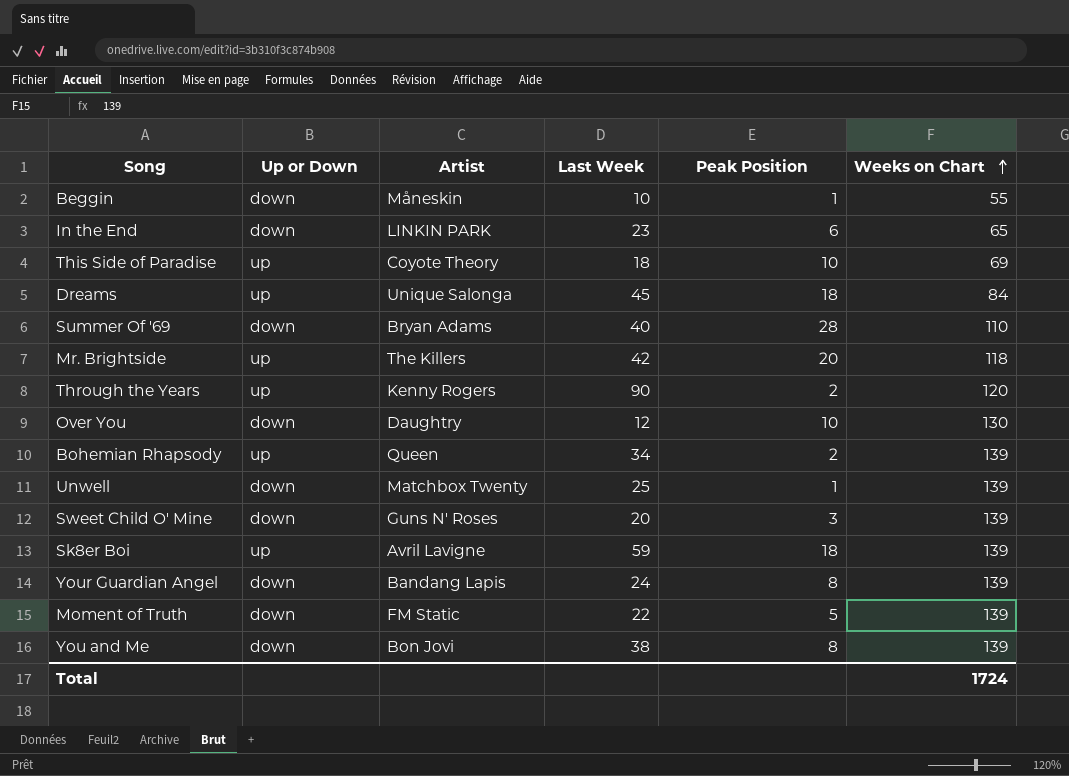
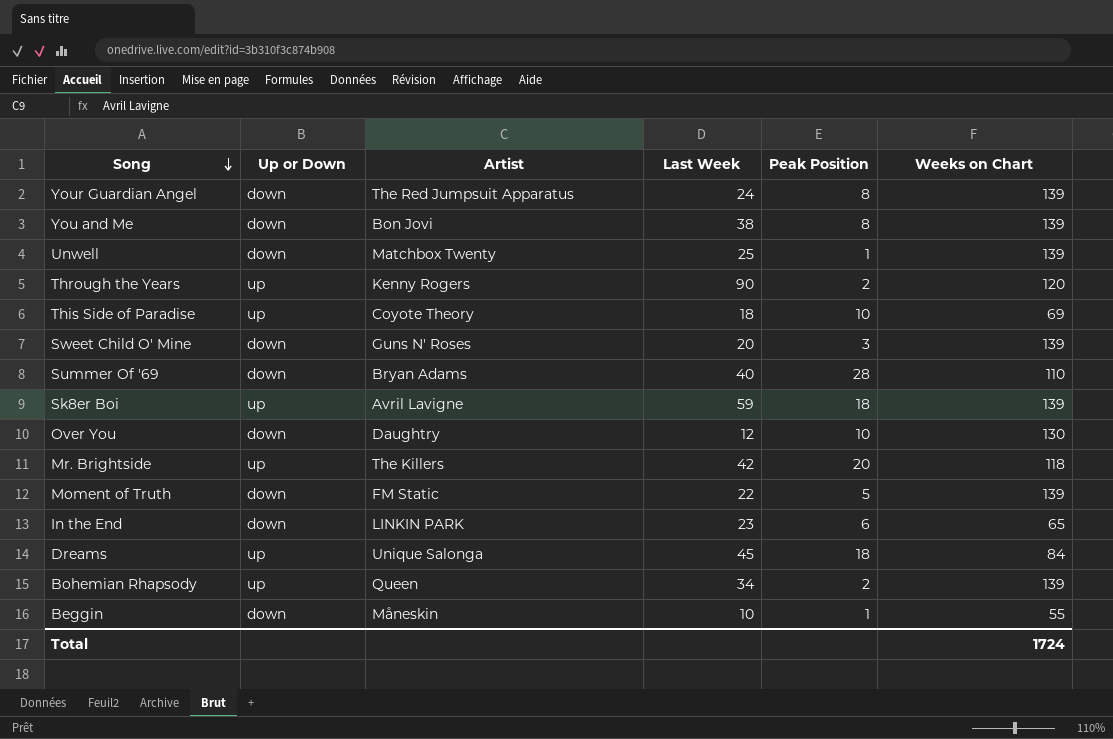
row order: Weeks on Chart ascending -> Song descending
Your Guardian Angel | Artist: Bandang Lapis -> The Red Jumpsuit Apparatus

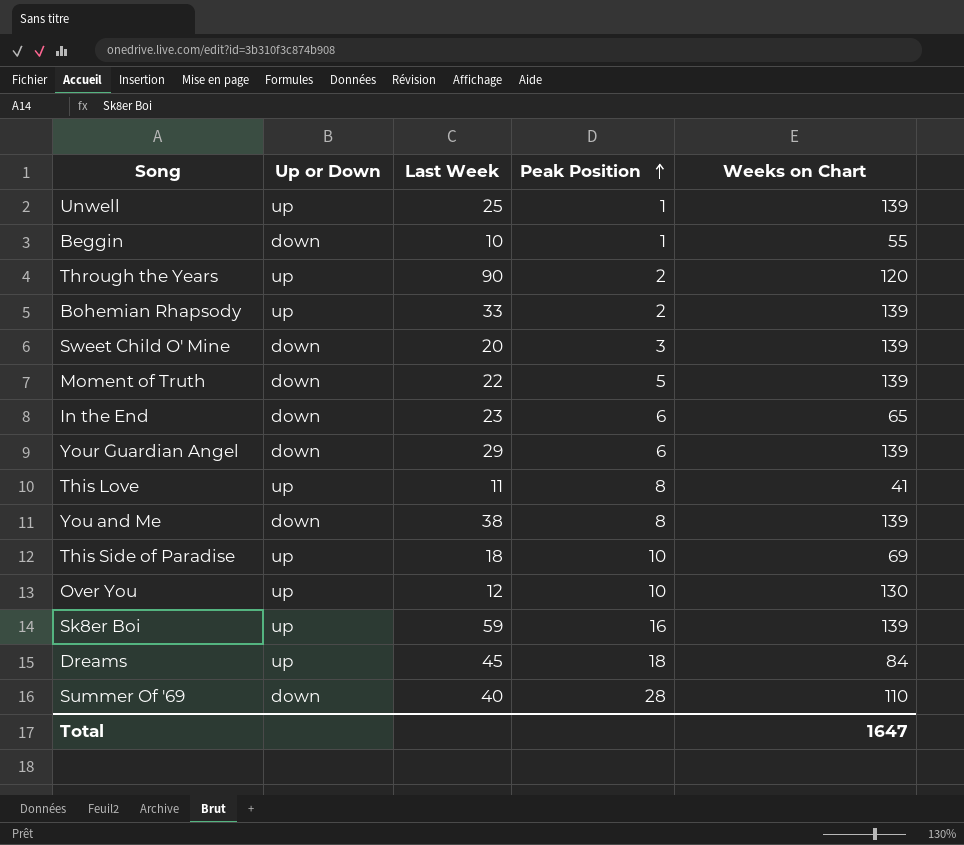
row order: Song descending -> Peak Position ascending
column Artist | position: 3 -> none
row Mr. Brightside: up | The Killers | 42 | 20 | 118 -> none
Unwell | Up or Down: down -> up
Bohemian Rhapsody | Last Week: 34 -> 33
Your Guardian Angel | Last Week: 24 -> 29
Your Guardian Angel | Peak Position: 8 -> 6
row This Love: none -> up | 11 | 8 | 41
Over You | Up or Down: down -> up
Sk8er Boi | Peak Position: 18 -> 16
Total | Weeks on Chart: 1724 -> 1647

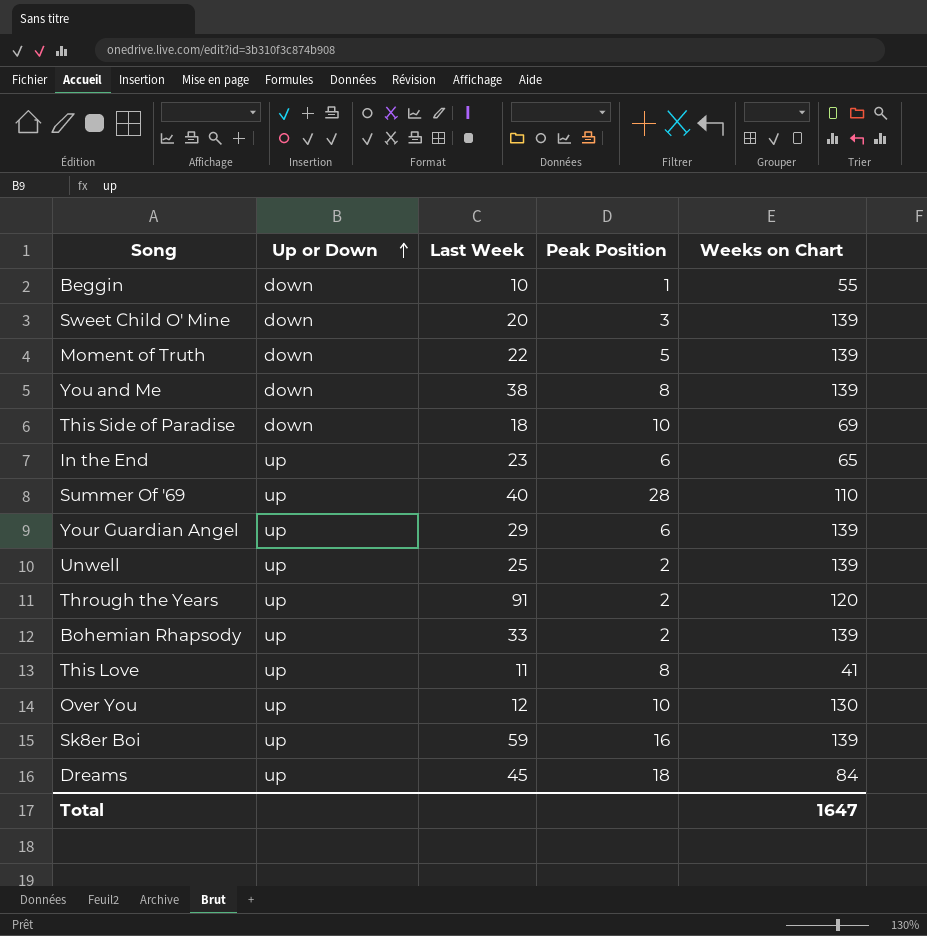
row order: Peak Position ascending -> Up or Down ascending
This Side of Paradise | Up or Down: up -> down
In the End | Up or Down: down -> up
Summer Of '69 | Up or Down: down -> up
Your Guardian Angel | Up or Down: down -> up
Unwell | Peak Position: 1 -> 2
Through the Years | Last Week: 90 -> 91

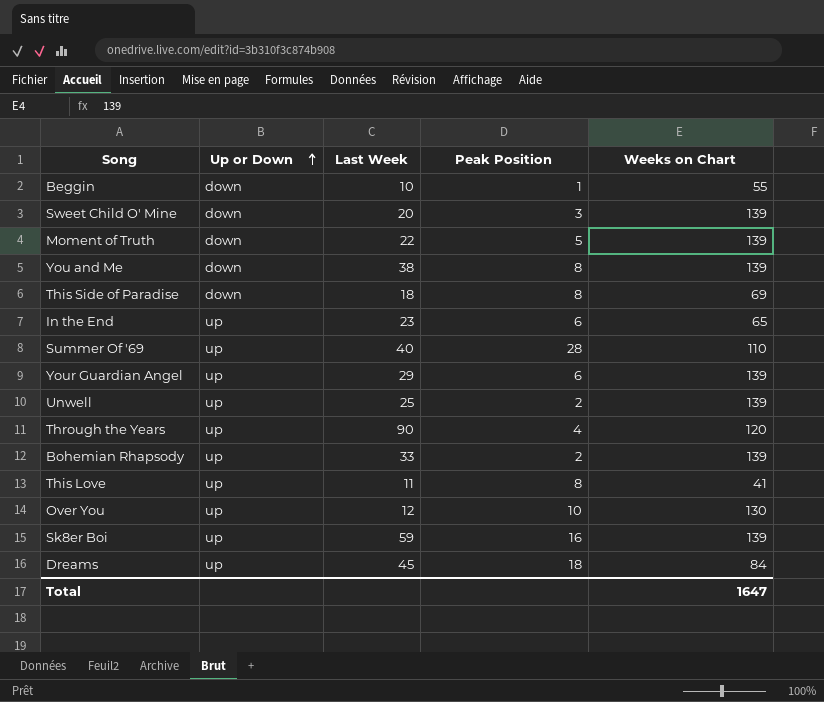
This Side of Paradise | Peak Position: 10 -> 8
Through the Years | Last Week: 91 -> 90
Through the Years | Peak Position: 2 -> 4

